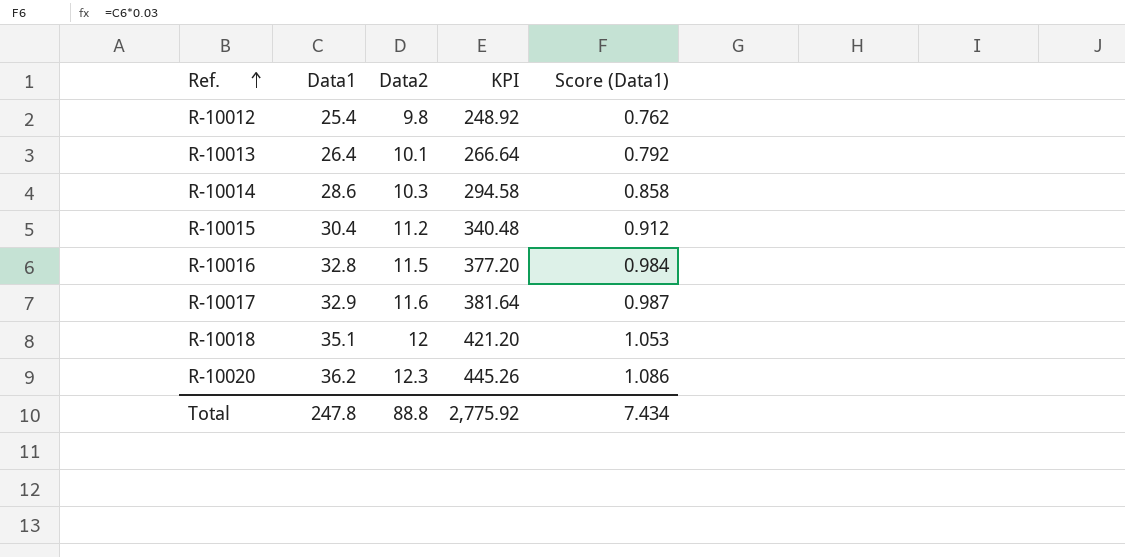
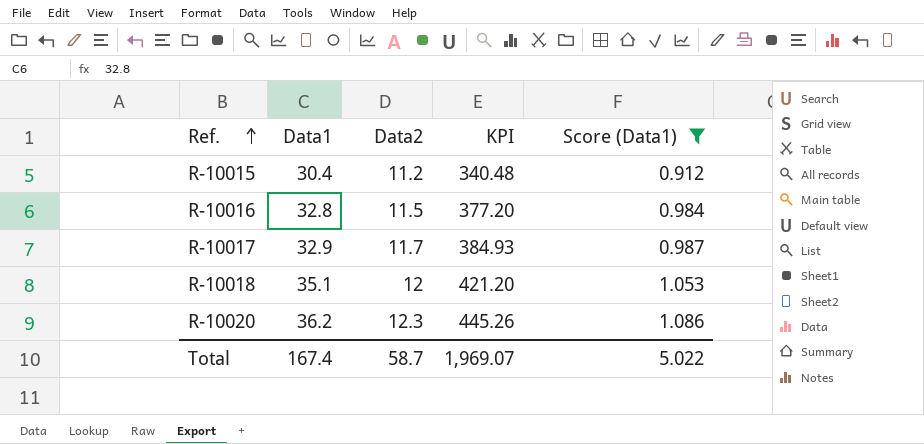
filter: none -> Score (Data1) >= 0.912
R-10017 | Data2: 11.6 -> 11.7
R-10017 | KPI: 381.64 -> 384.93
Total | Data1: 247.8 -> 167.4
Total | Data2: 88.8 -> 58.7
Total | KPI: 2,775.92 -> 1,969.07
Total | Score (Data1): 7.434 -> 5.022

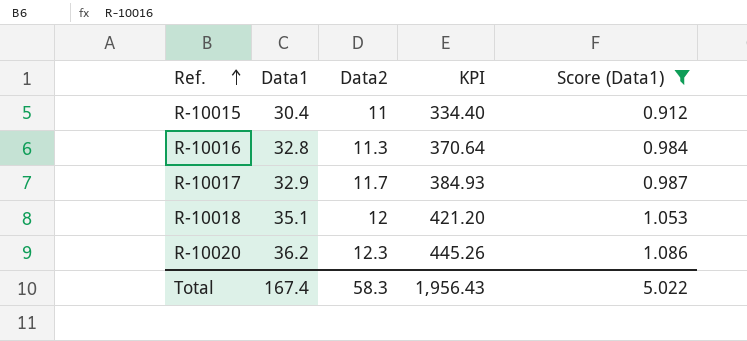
R-10015 | Data2: 11.2 -> 11
R-10015 | KPI: 340.48 -> 334.40
R-10016 | Data2: 11.5 -> 11.3
R-10016 | KPI: 377.20 -> 370.64
Total | Data2: 58.7 -> 58.3
Total | KPI: 1,969.07 -> 1,956.43

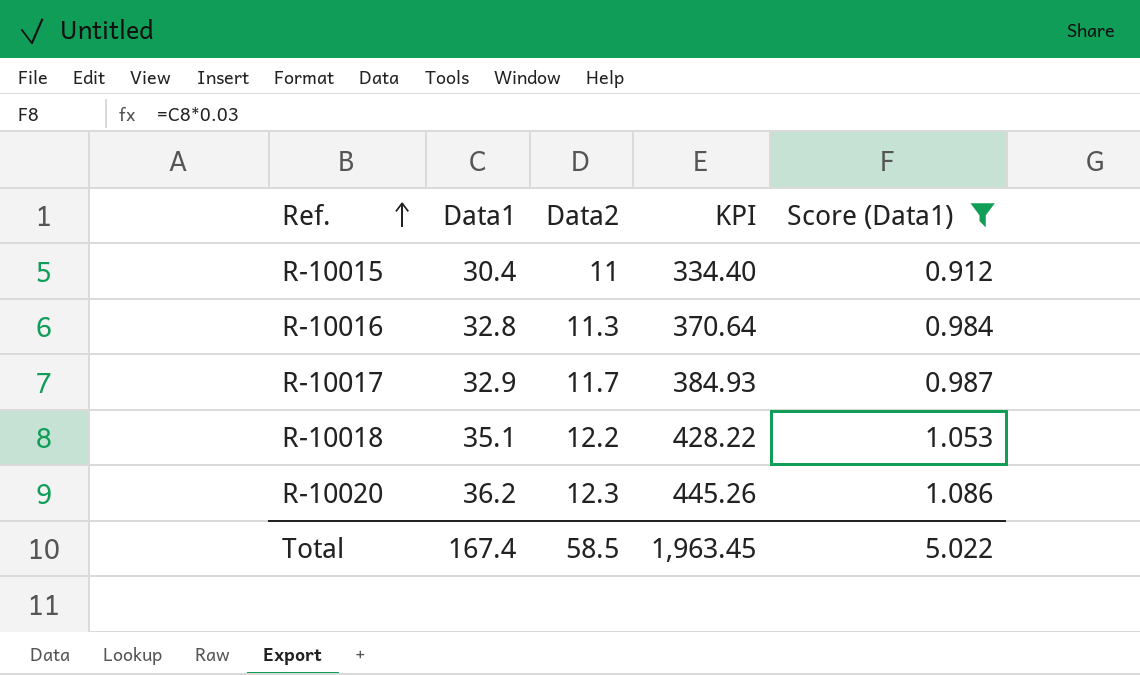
R-10018 | Data2: 12 -> 12.2
R-10018 | KPI: 421.20 -> 428.22
Total | Data2: 58.3 -> 58.5
Total | KPI: 1,956.43 -> 1,963.45

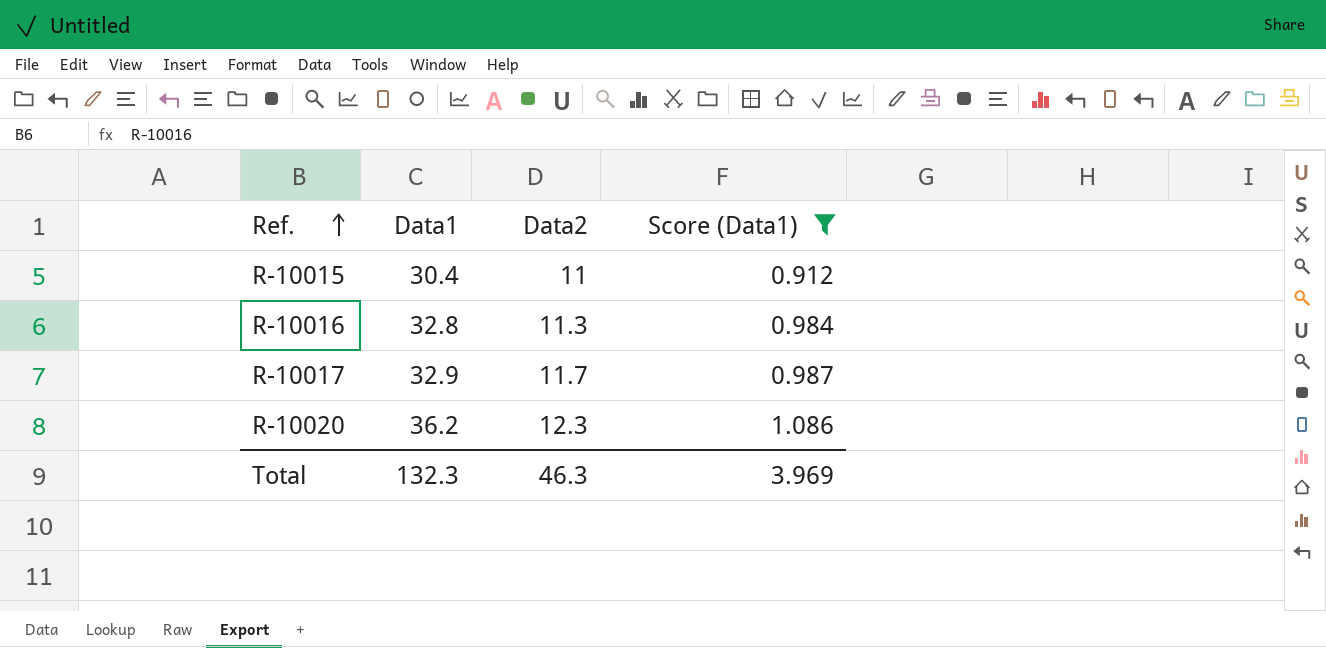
column KPI | formula: [Data1] * [Data2] -> none
row R-10018: 35.1 | 12.2 | 428.22 | 1.053 -> none
Total | Data1: 167.4 -> 132.3
Total | Data2: 58.5 -> 46.3
Total | Score (Data1): 5.022 -> 3.969

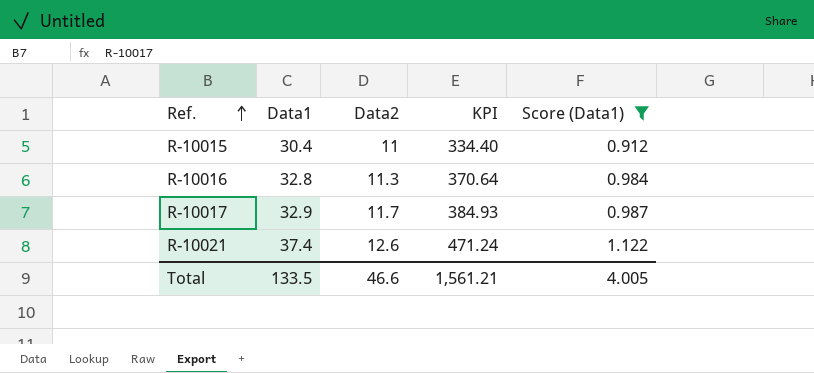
column KPI | formula: none -> [Data1] * [Data2]
row R-10020: 36.2 | 12.3 | 1.086 -> none
row R-10021: none -> 37.4 | 12.6 | 471.24 | 1.122
Total | Data1: 132.3 -> 133.5
Total | Data2: 46.3 -> 46.6
Total | Score (Data1): 3.969 -> 4.005

